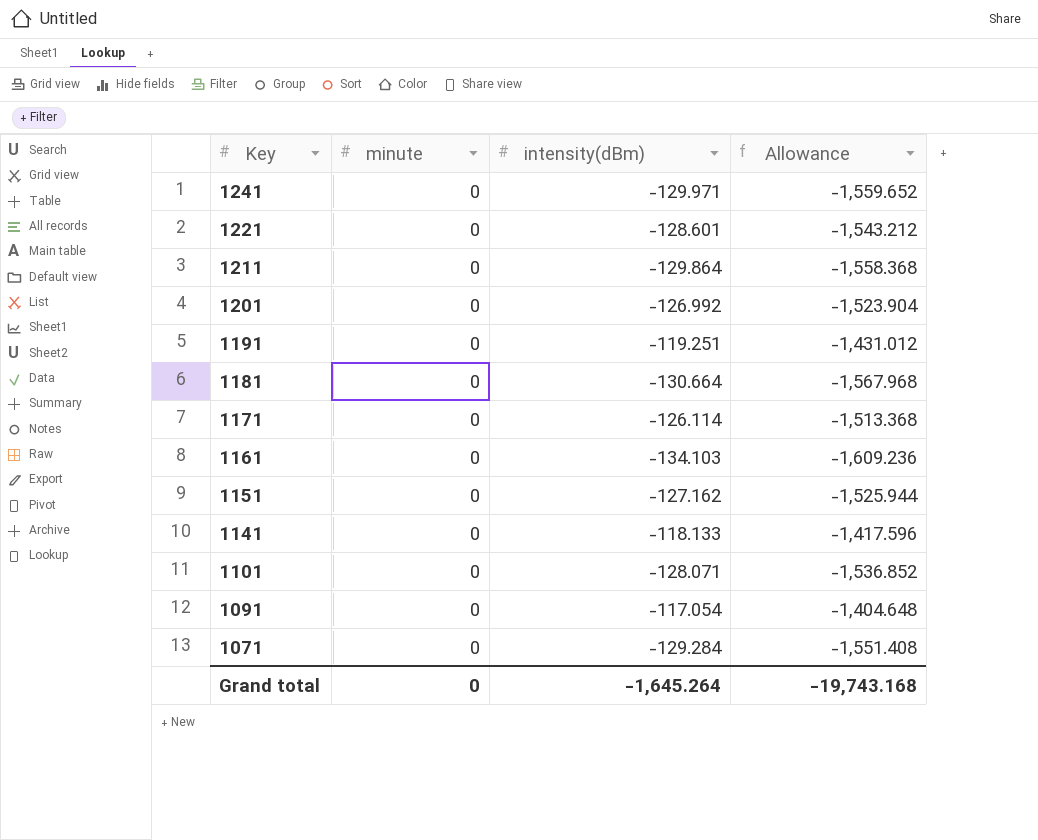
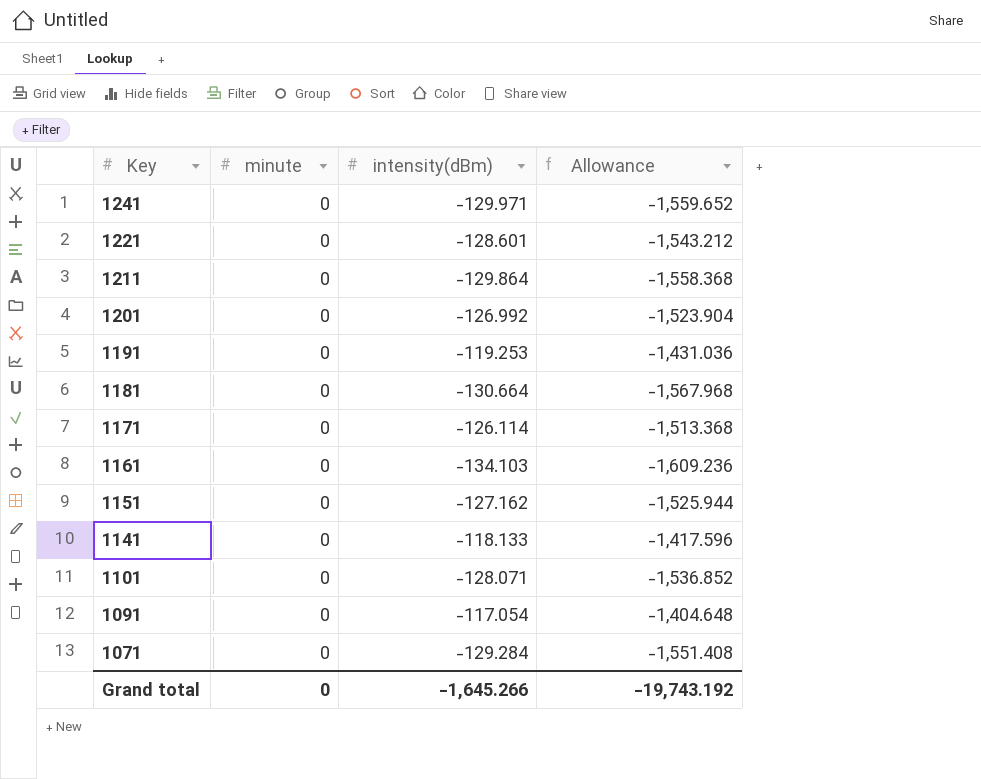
1191 | intensity(dBm): -119.251 -> -119.253
1191 | Allowance: -1,431.012 -> -1,431.036
Grand total | intensity(dBm): -1,645.264 -> -1,645.266
Grand total | Allowance: -19,743.168 -> -19,743.192

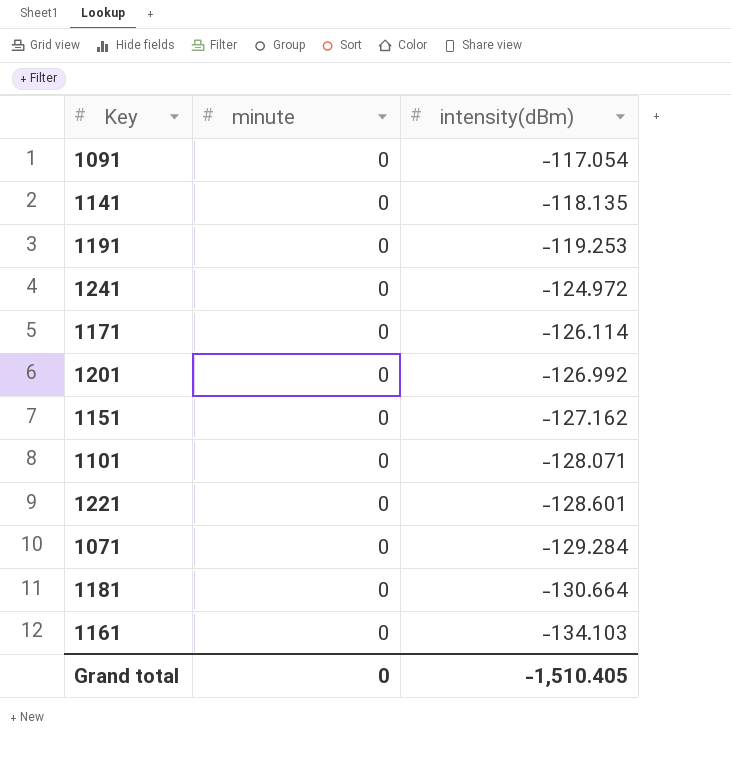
row order: Key descending -> intensity(dBm) descending
column Allowance | formula: [intensity(dBm)] * 12 -> none
row 1211: 0 | -129.864 | -1,558.368 -> none
1141 | intensity(dBm): -118.133 -> -118.135
1241 | intensity(dBm): -129.971 -> -124.972
Grand total | intensity(dBm): -1,645.266 -> -1,510.405

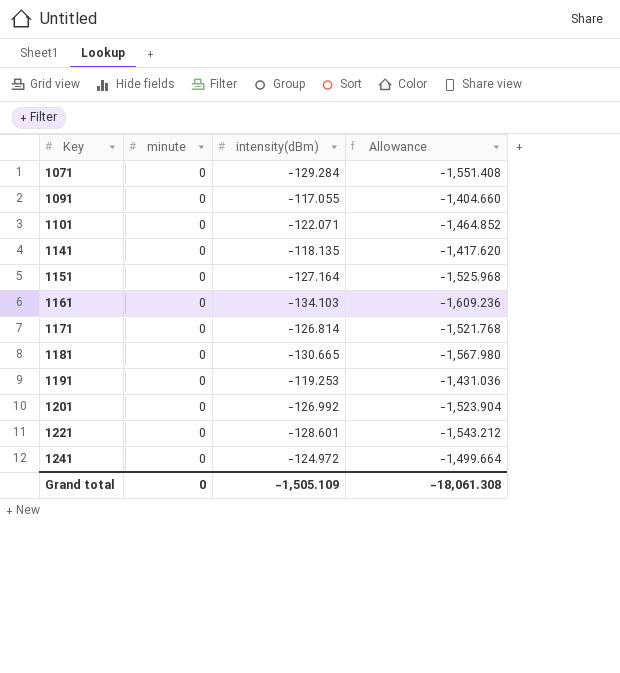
row order: intensity(dBm) descending -> Key ascending
column Allowance | formula: none -> [intensity(dBm)] * 12
1091 | intensity(dBm): -117.054 -> -117.055
1101 | intensity(dBm): -128.071 -> -122.071
1151 | intensity(dBm): -127.162 -> -127.164
1171 | intensity(dBm): -126.114 -> -126.814
1181 | intensity(dBm): -130.664 -> -130.665
Grand total | intensity(dBm): -1,510.405 -> -1,505.109

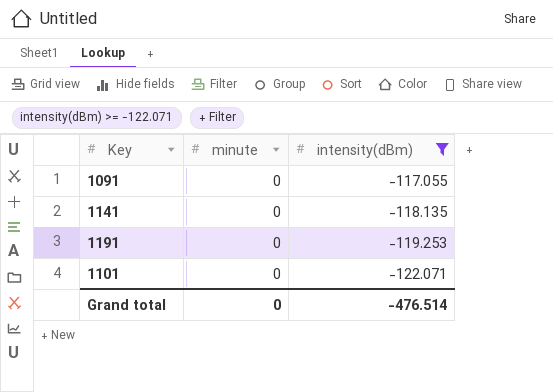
filter: none -> intensity(dBm) >= -122.071
row order: Key ascending -> intensity(dBm) descending
column Allowance | formula: [intensity(dBm)] * 12 -> none
Grand total | intensity(dBm): -1,505.109 -> -476.514

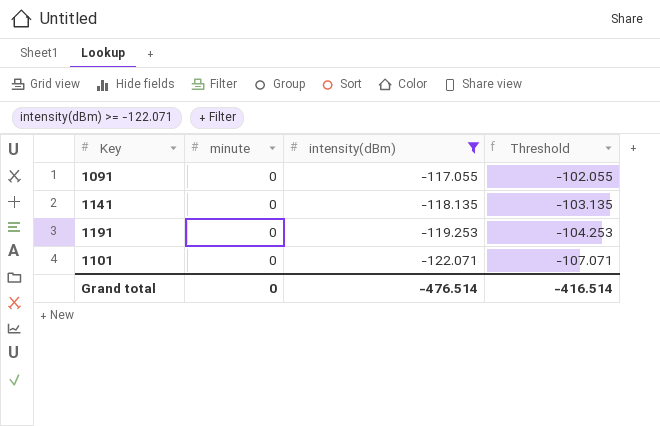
column Threshold | formula: none -> [intensity(dBm)] + 15

